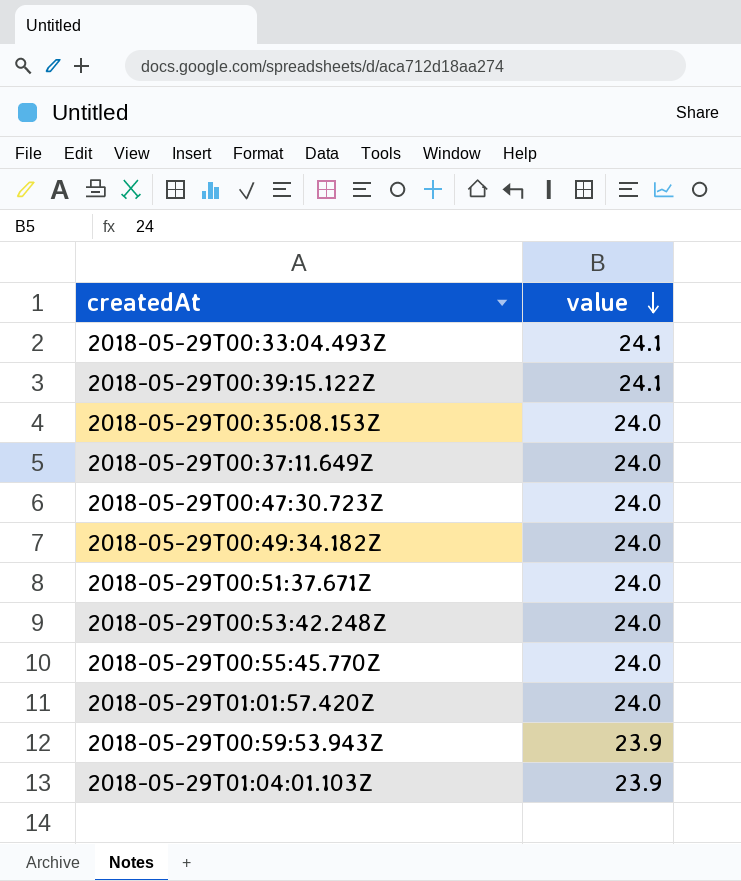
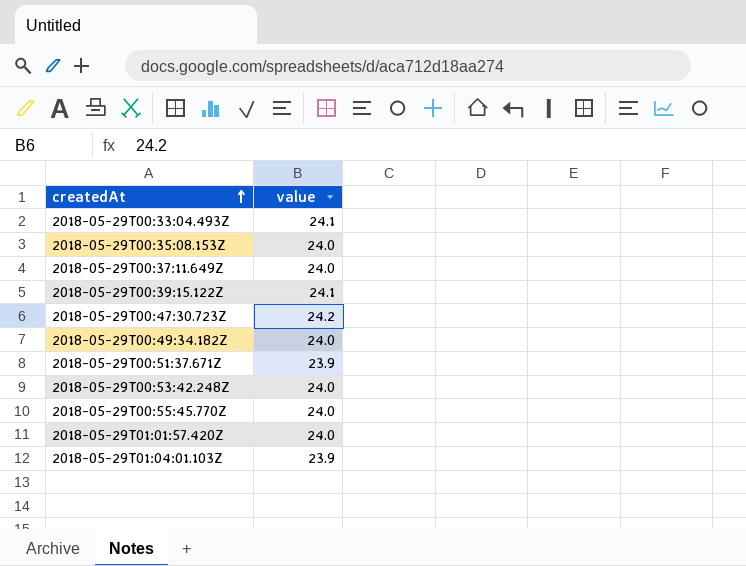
row order: value descending -> createdAt ascending
row 2018-05-29T00:59:53.943Z: 23.9 -> none
2018-05-29T00:47:30.723Z | value: 24.0 -> 24.2
2018-05-29T00:51:37.671Z | value: 24.0 -> 23.9

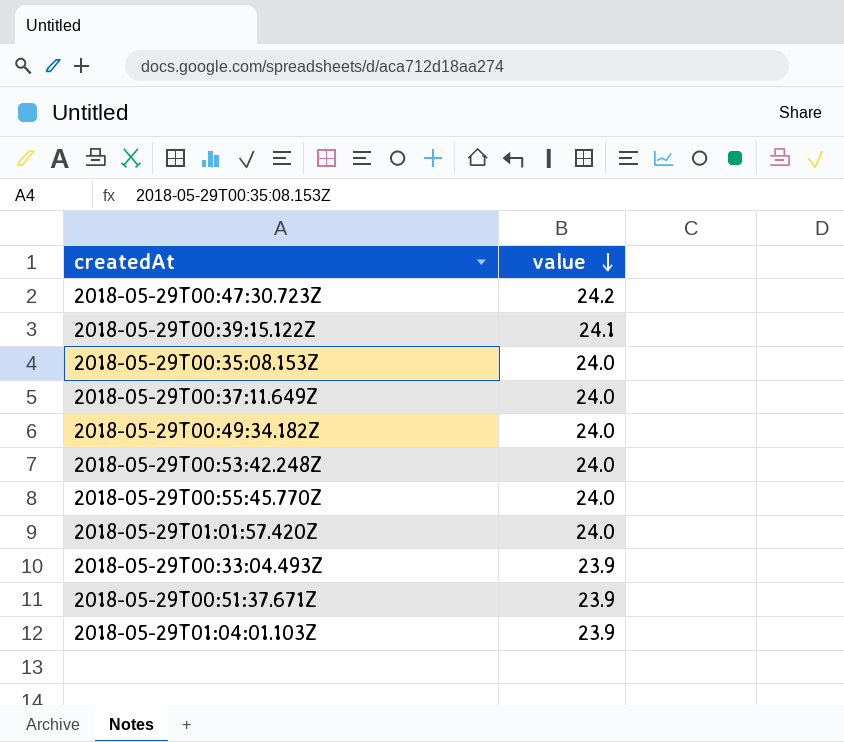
row order: createdAt ascending -> value descending
2018-05-29T00:33:04.493Z | value: 24.1 -> 23.9

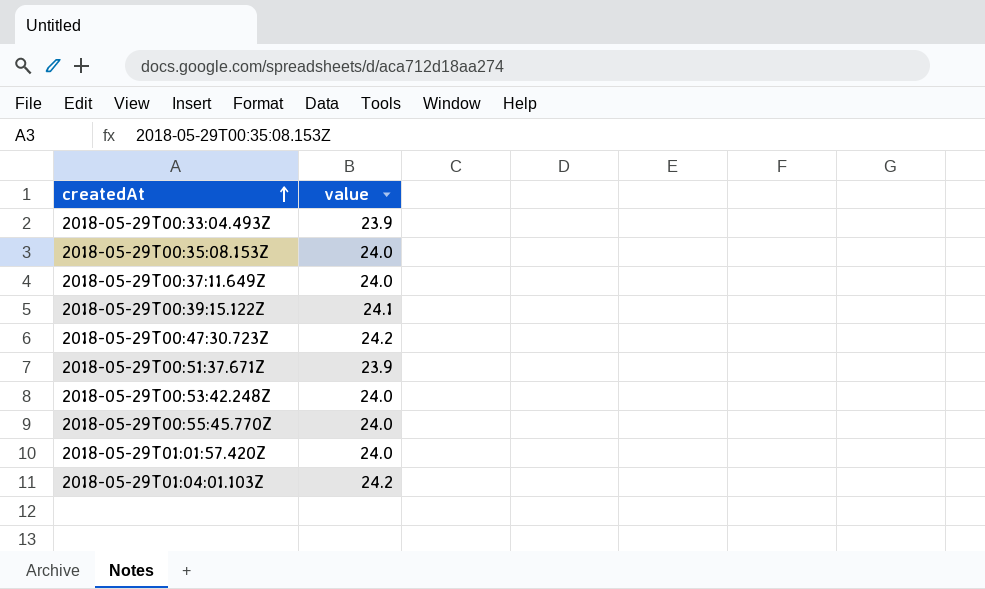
row order: value descending -> createdAt ascending
row 2018-05-29T00:49:34.182Z: 24.0 -> none
2018-05-29T01:04:01.103Z | value: 23.9 -> 24.2

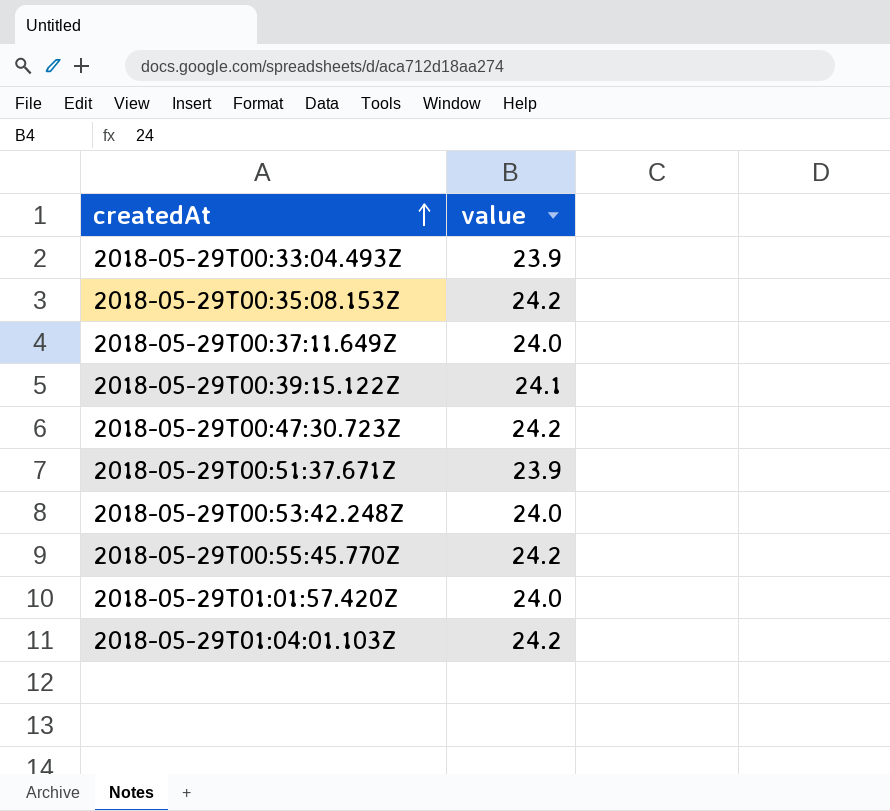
2018-05-29T00:35:08.153Z | value: 24.0 -> 24.2
2018-05-29T00:55:45.770Z | value: 24.0 -> 24.2

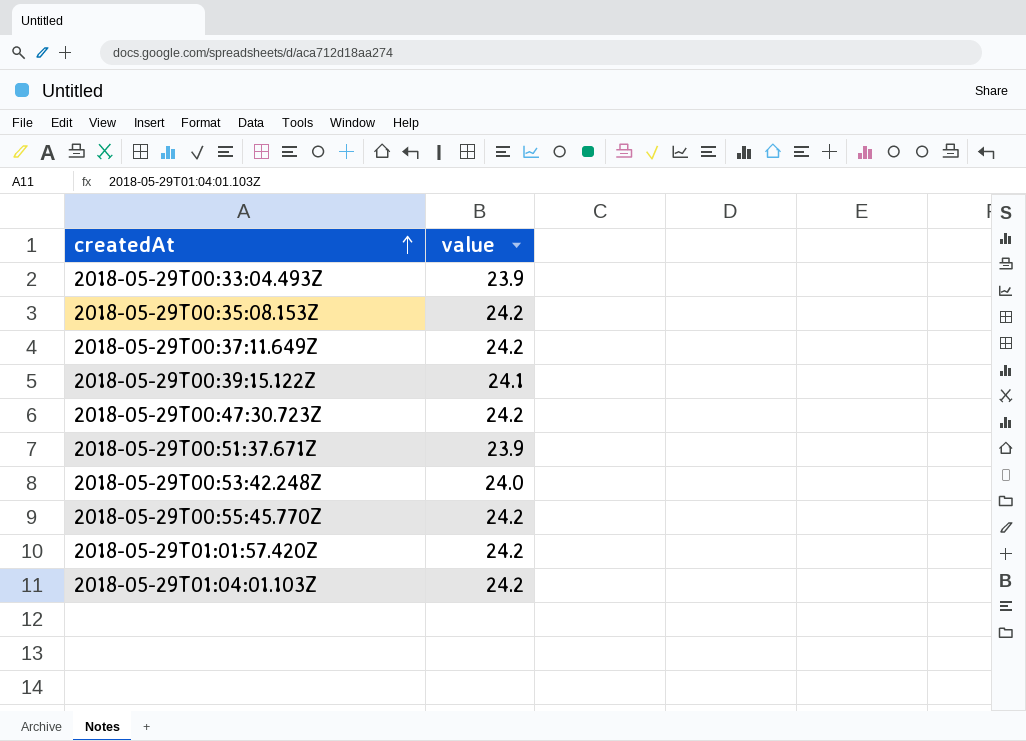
2018-05-29T00:37:11.649Z | value: 24.0 -> 24.2
2018-05-29T01:01:57.420Z | value: 24.0 -> 24.2

